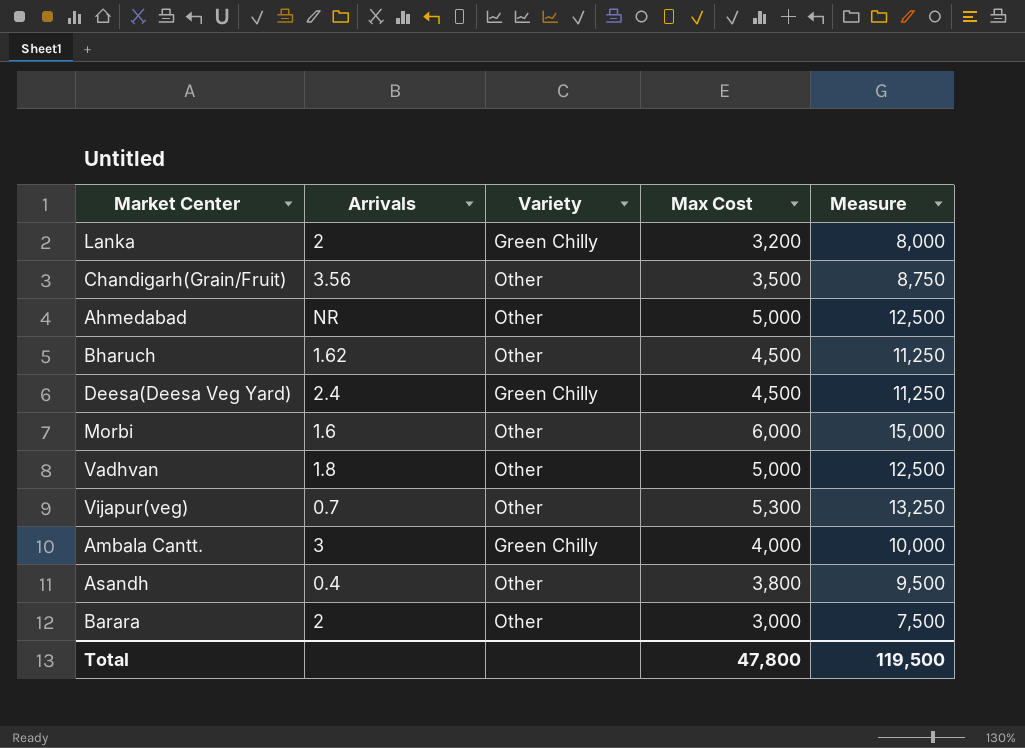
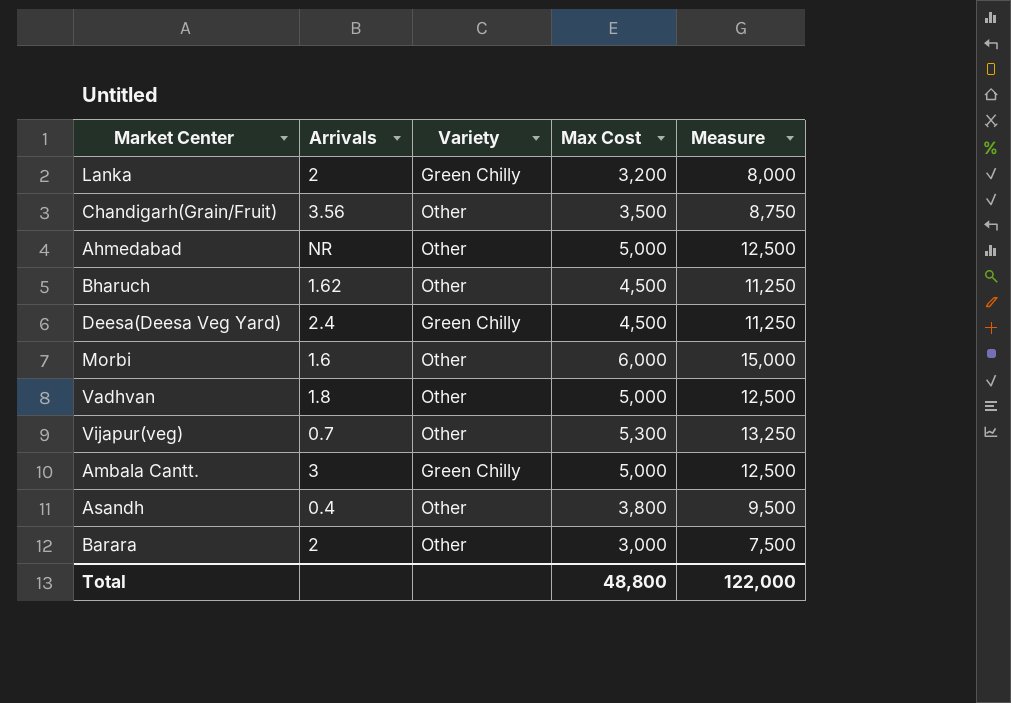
Ambala Cantt. | Max Cost: 4,000 -> 5,000
Ambala Cantt. | Measure: 10,000 -> 12,500
Total | Max Cost: 47,800 -> 48,800
Total | Measure: 119,500 -> 122,000

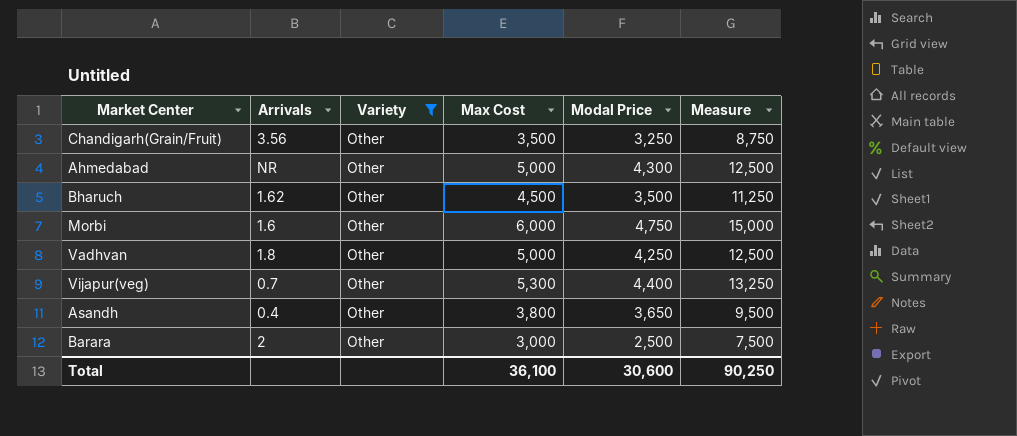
filter: none -> Variety = Other
column Modal Price | position: none -> 5
Total | Max Cost: 48,800 -> 36,100
Total | Measure: 122,000 -> 90,250

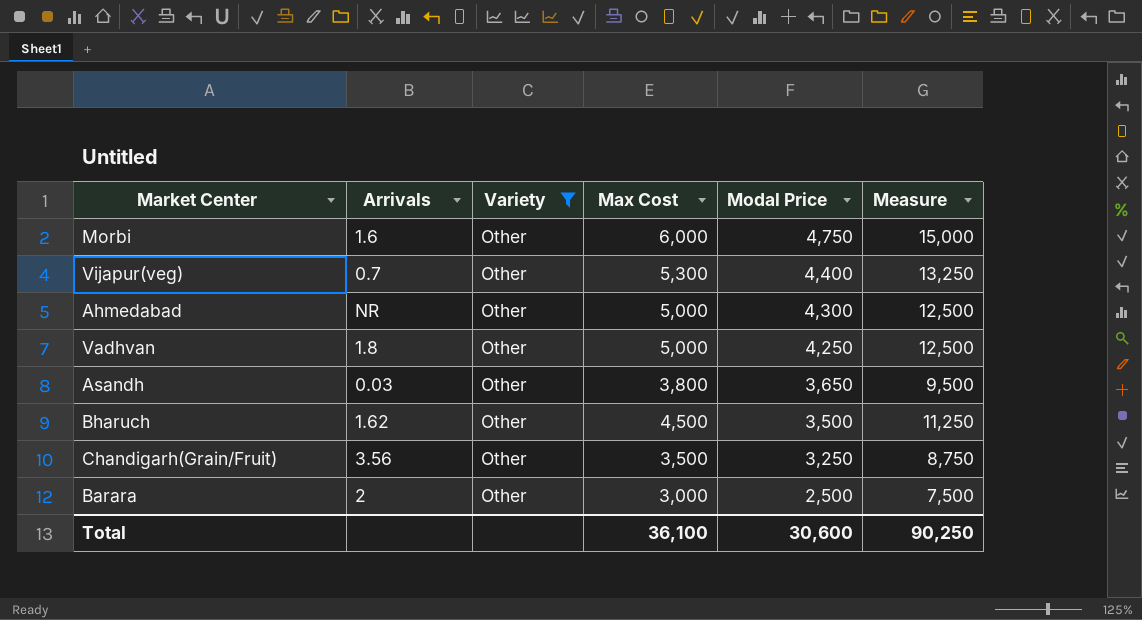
row order: none -> Modal Price descending
Asandh | Arrivals: 0.4 -> 0.03

